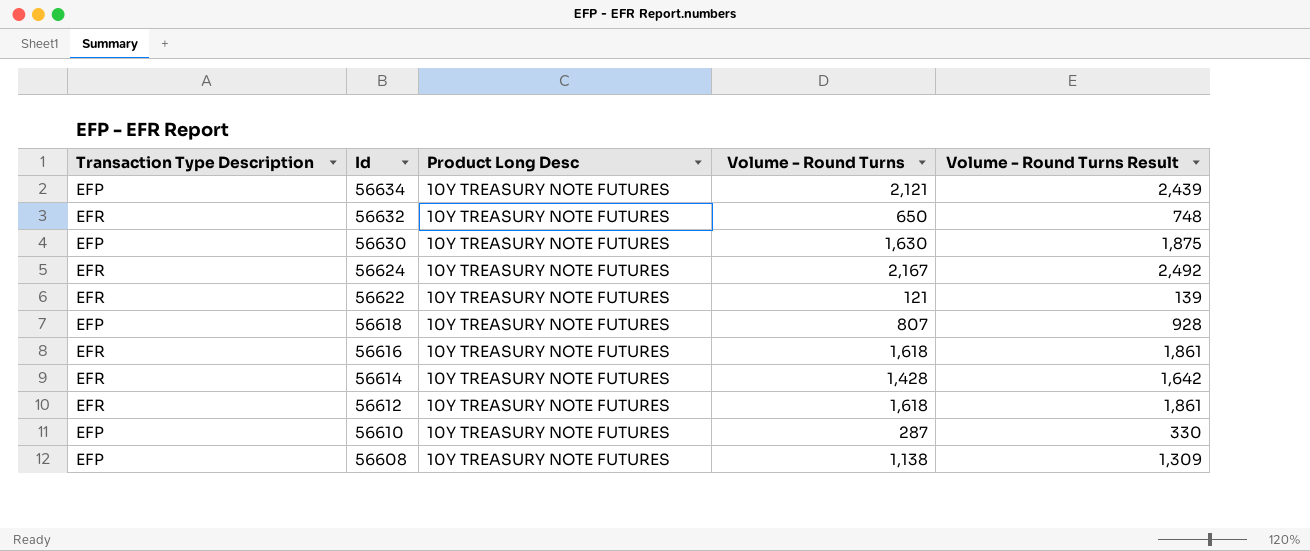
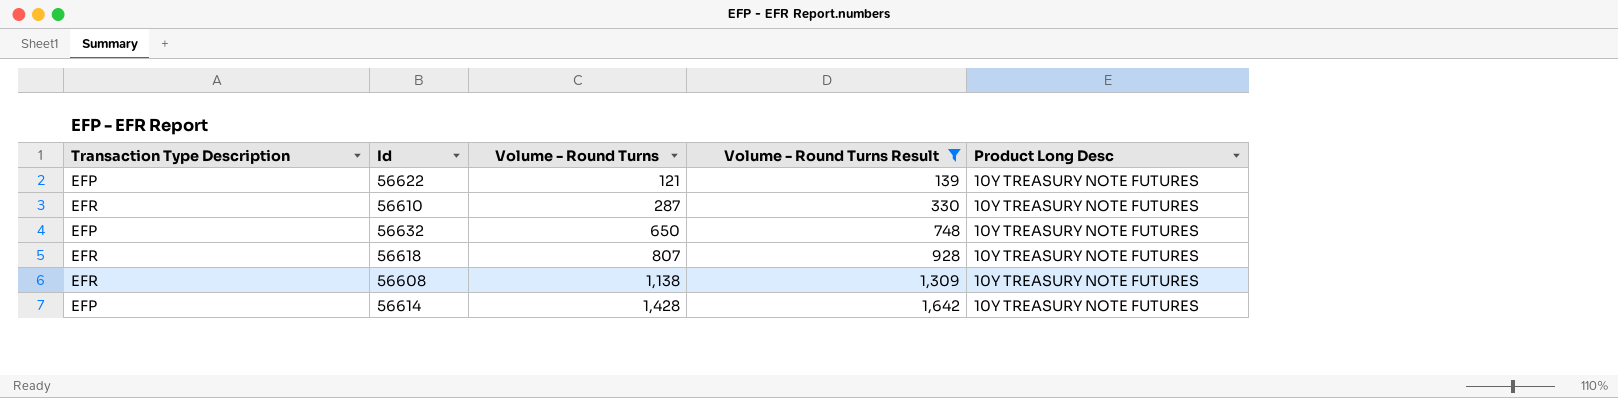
filter: none -> Volume - Round Turns Result <= 1,642
row order: Id descending -> Volume - Round Turns ascending
column Product Long Desc | position: 3 -> 5
56622 | Transaction Type Description: EFR -> EFP
56610 | Transaction Type Description: EFP -> EFR
56632 | Transaction Type Description: EFR -> EFP
56618 | Transaction Type Description: EFP -> EFR
56608 | Transaction Type Description: EFP -> EFR
56614 | Transaction Type Description: EFR -> EFP

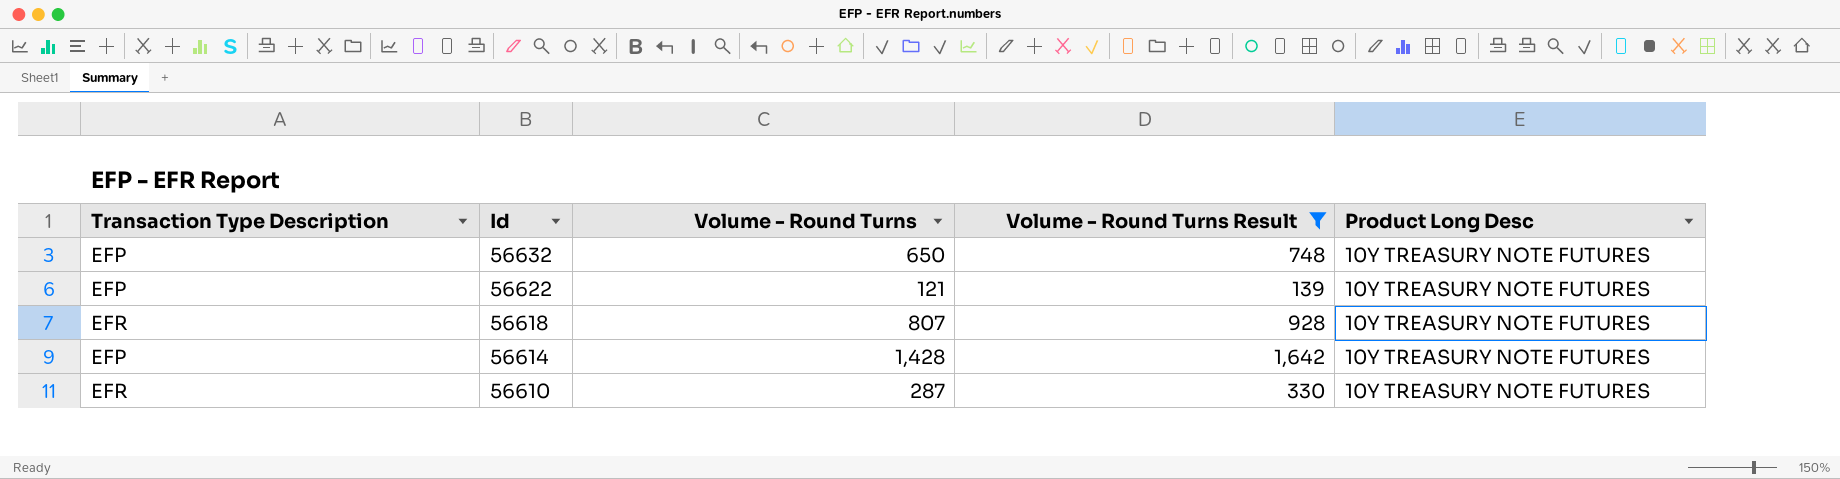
row order: Volume - Round Turns ascending -> Id descending
row 56608: EFR | 1,138 | 1,309 | 10Y TREASURY NOTE FUTURES -> none

